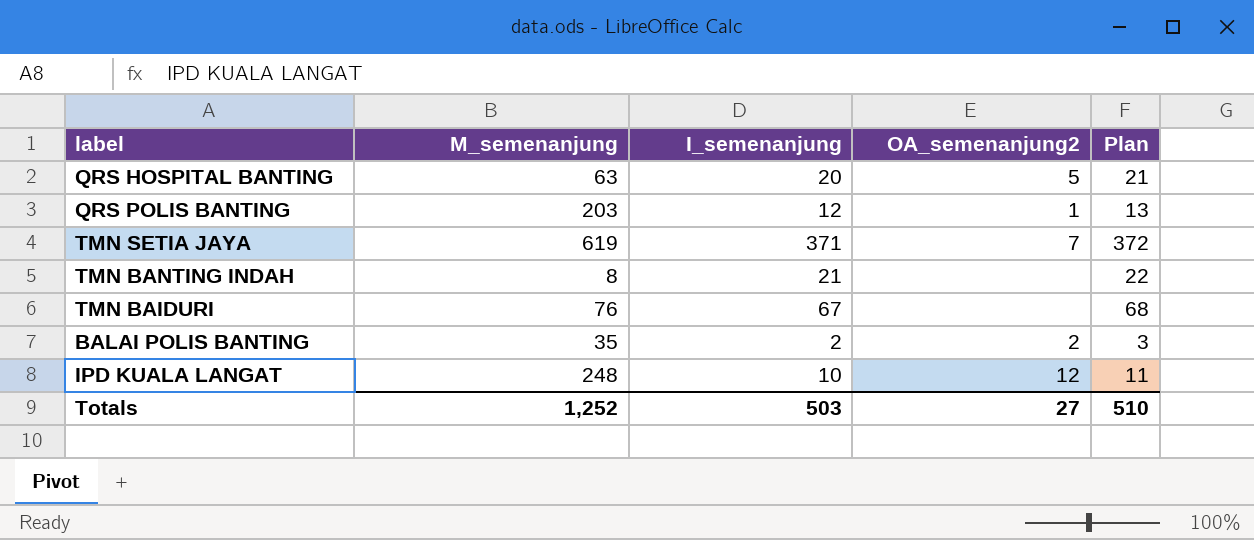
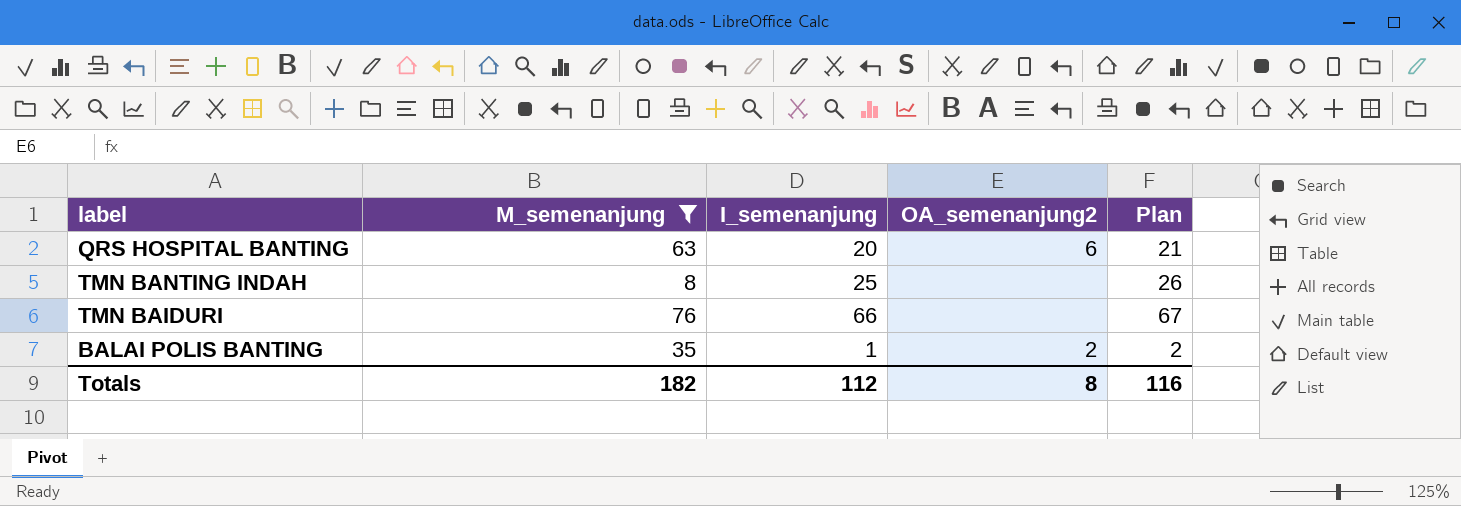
filter: none -> M_semenanjung <= 76
QRS HOSPITAL BANTING | OA_semenanjung2: 5 -> 6
TMN BANTING INDAH | I_semenanjung: 21 -> 25
TMN BANTING INDAH | Plan: 22 -> 26
TMN BAIDURI | I_semenanjung: 67 -> 66
TMN BAIDURI | Plan: 68 -> 67
BALAI POLIS BANTING | I_semenanjung: 2 -> 1
BALAI POLIS BANTING | Plan: 3 -> 2
Totals | M_semenanjung: 1,252 -> 182
Totals | I_semenanjung: 503 -> 112
Totals | OA_semenanjung2: 27 -> 8
Totals | Plan: 510 -> 116

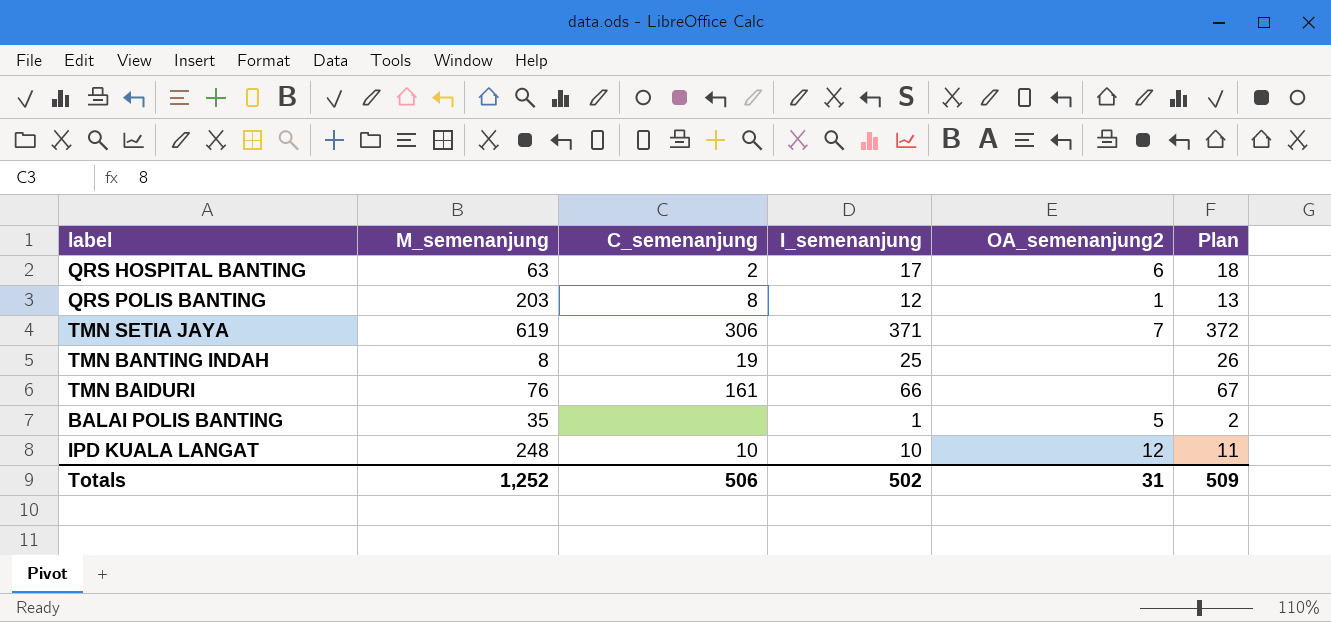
filter: M_semenanjung <= 76 -> none
column C_semenanjung | position: none -> 3
QRS HOSPITAL BANTING | I_semenanjung: 20 -> 17
QRS HOSPITAL BANTING | Plan: 21 -> 18
BALAI POLIS BANTING | OA_semenanjung2: 2 -> 5
Totals | M_semenanjung: 182 -> 1,252
Totals | I_semenanjung: 112 -> 502
Totals | OA_semenanjung2: 8 -> 31
Totals | Plan: 116 -> 509

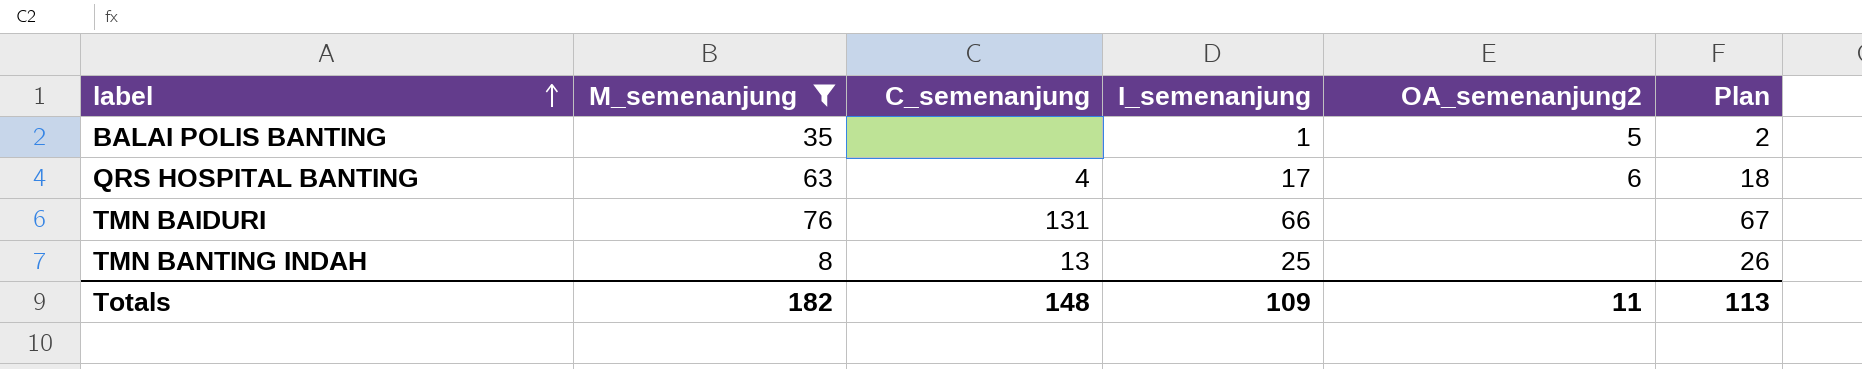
filter: none -> M_semenanjung <= 76
row order: none -> label ascending
QRS HOSPITAL BANTING | C_semenanjung: 2 -> 4
TMN BAIDURI | C_semenanjung: 161 -> 131
TMN BANTING INDAH | C_semenanjung: 19 -> 13
Totals | M_semenanjung: 1,252 -> 182
Totals | C_semenanjung: 506 -> 148
Totals | I_semenanjung: 502 -> 109
Totals | OA_semenanjung2: 31 -> 11
Totals | Plan: 509 -> 113

